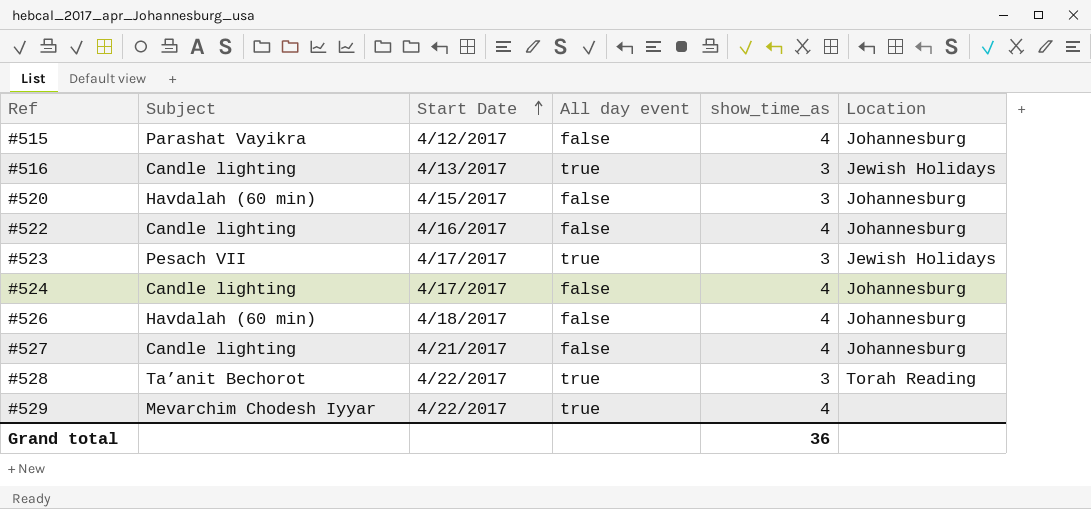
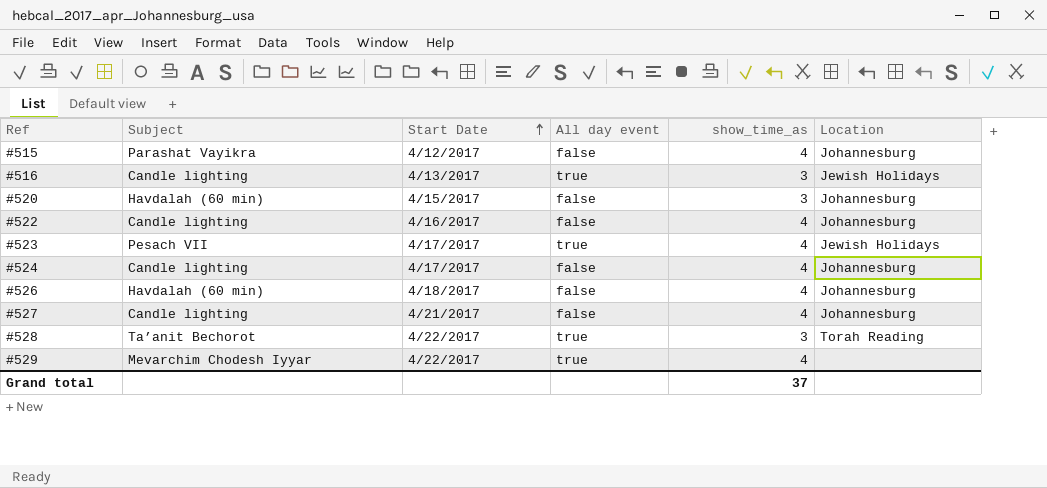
#523 | show_time_as: 3 -> 4
Grand total | show_time_as: 36 -> 37

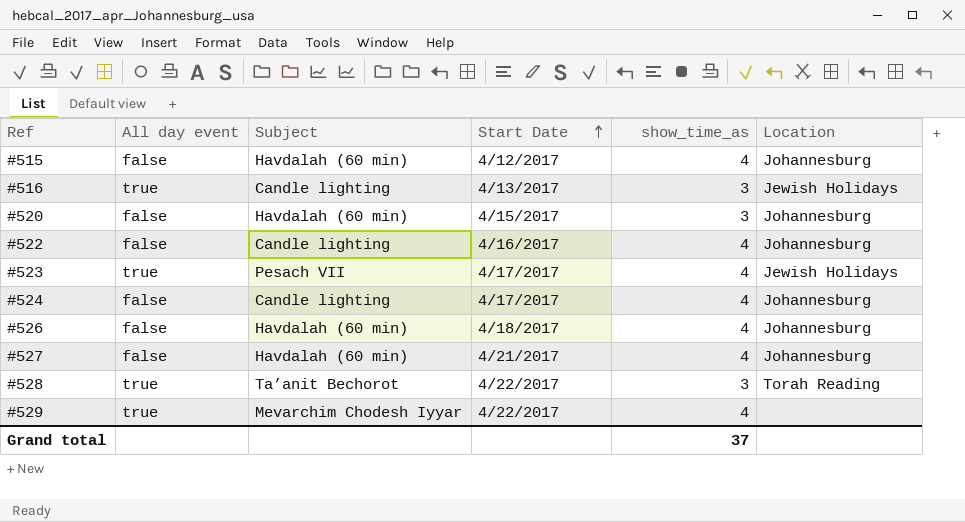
column All day event | position: 4 -> 2
#515 | Subject: Parashat Vayikra -> Havdalah (60 min)
#527 | Subject: Candle lighting -> Havdalah (60 min)

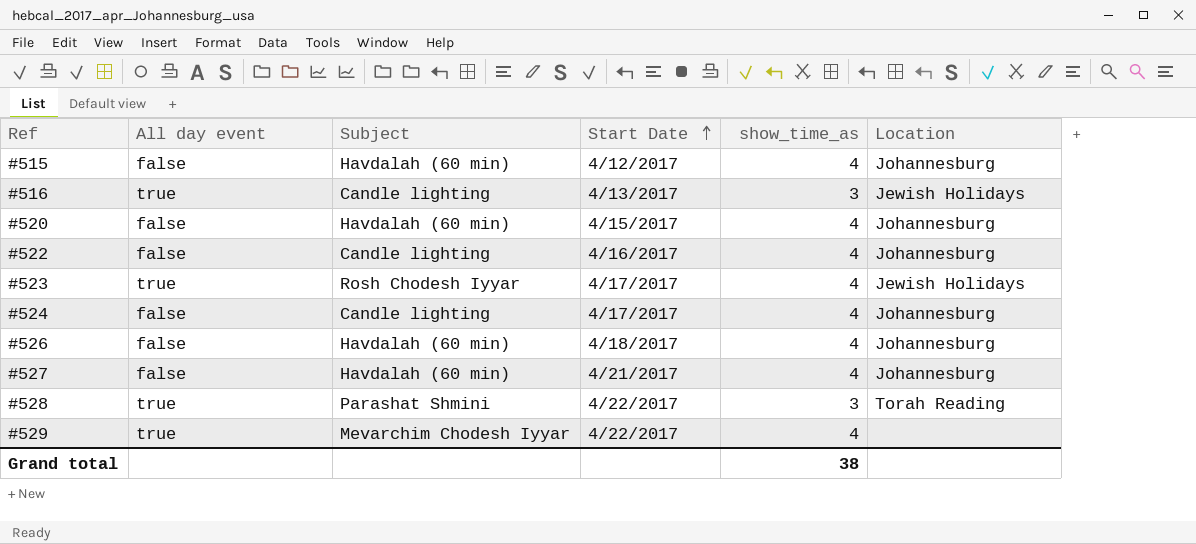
#520 | show_time_as: 3 -> 4
#523 | Subject: Pesach VII -> Rosh Chodesh Iyyar
#528 | Subject: Ta’anit Bechorot -> Parashat Shmini
Grand total | show_time_as: 37 -> 38

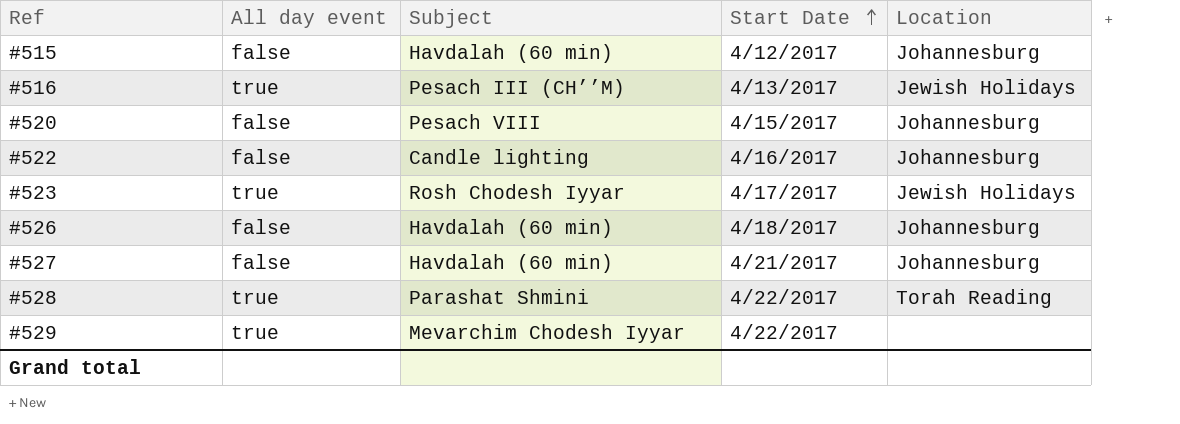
column show_time_as | position: 5 -> none
row #524: false | Candle lighting | 4/17/2017 | 4 | Johannesburg -> none
#516 | Subject: Candle lighting -> Pesach III (CH’’M)
#520 | Subject: Havdalah (60 min) -> Pesach VIII

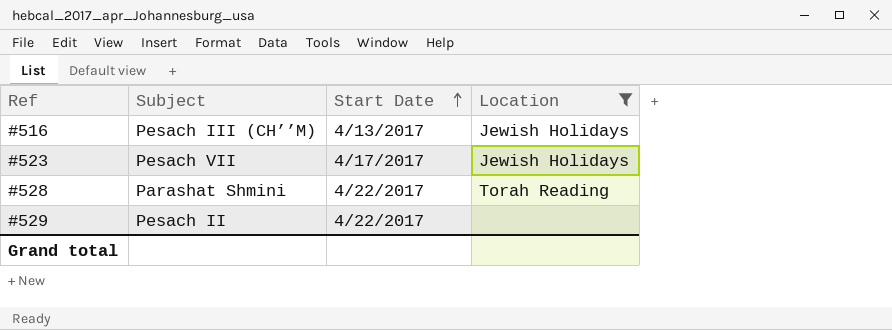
filter: none -> Location != Johannesburg
column All day event | position: 2 -> none
#523 | Subject: Rosh Chodesh Iyyar -> Pesach VII
#529 | Subject: Mevarchim Chodesh Iyyar -> Pesach II

